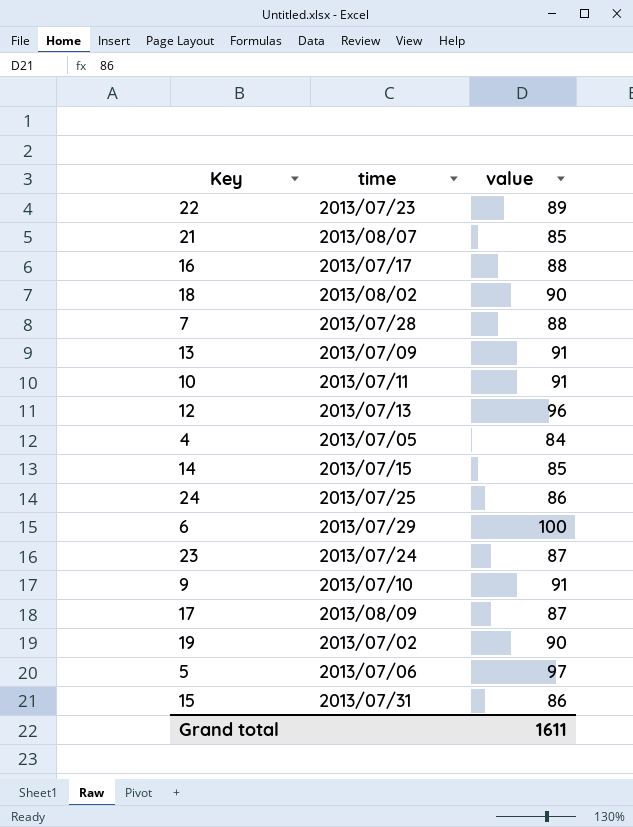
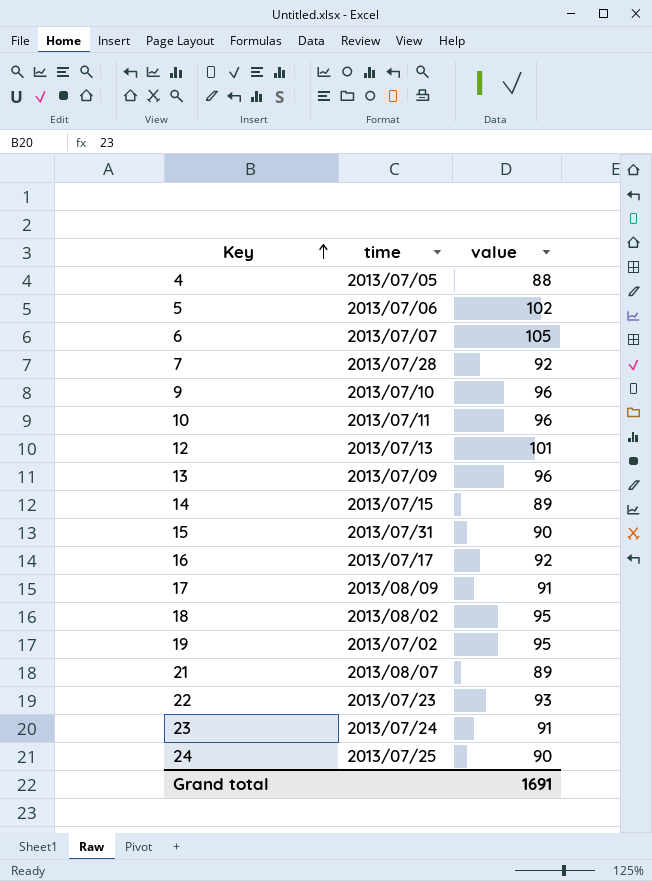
row order: none -> Key ascending
4 | value: 84 -> 88
5 | value: 97 -> 102
6 | time: 2013/07/29 -> 2013/07/07
6 | value: 100 -> 105
7 | value: 88 -> 92
9 | value: 91 -> 96
10 | value: 91 -> 96
12 | value: 96 -> 101
13 | value: 91 -> 96
14 | value: 85 -> 89
15 | value: 86 -> 90
16 | value: 88 -> 92
17 | value: 87 -> 91
18 | value: 90 -> 95
19 | value: 90 -> 95
21 | value: 85 -> 89
22 | value: 89 -> 93
23 | value: 87 -> 91
24 | value: 86 -> 90
Grand total | value: 1611 -> 1691

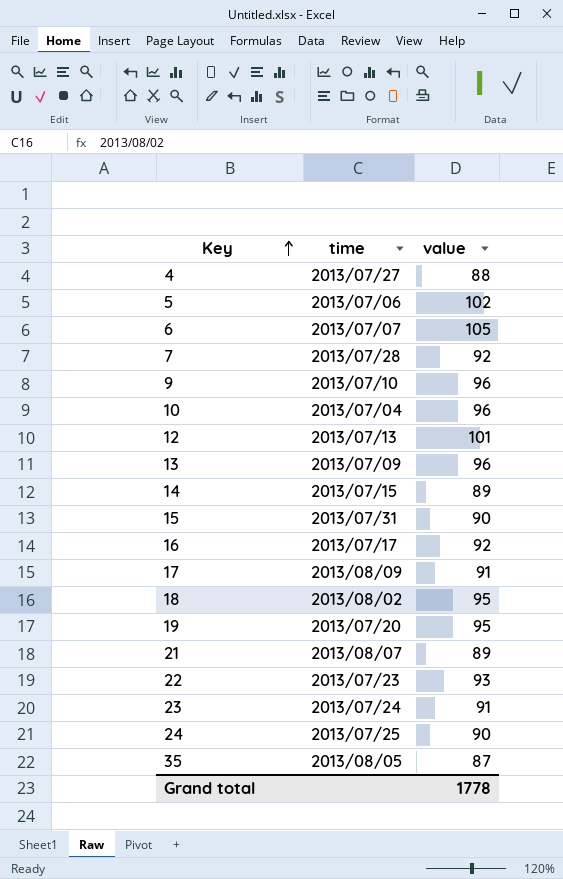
4 | time: 2013/07/05 -> 2013/07/27
10 | time: 2013/07/11 -> 2013/07/04
19 | time: 2013/07/02 -> 2013/07/20
row 35: none -> 2013/08/05 | 87
Grand total | value: 1691 -> 1778

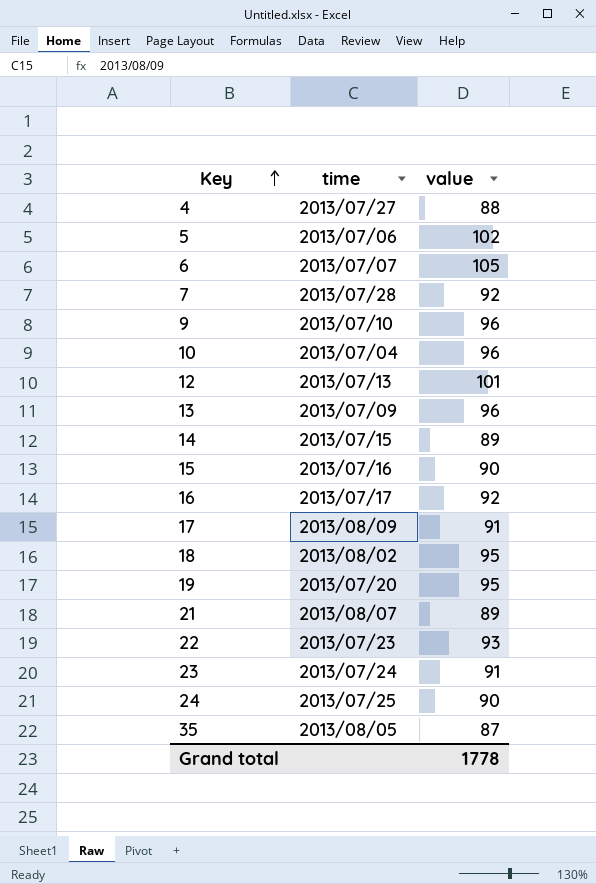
15 | time: 2013/07/31 -> 2013/07/16

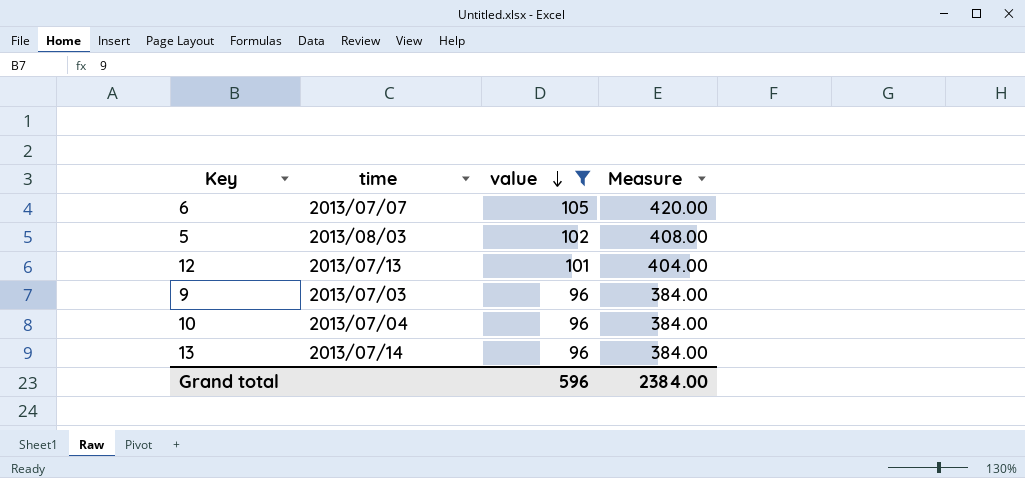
filter: none -> value >= 96
row order: Key ascending -> value descending
column Measure | formula: none -> [value] * 4
5 | time: 2013/07/06 -> 2013/08/03
9 | time: 2013/07/10 -> 2013/07/03
13 | time: 2013/07/09 -> 2013/07/14
Grand total | value: 1778 -> 596

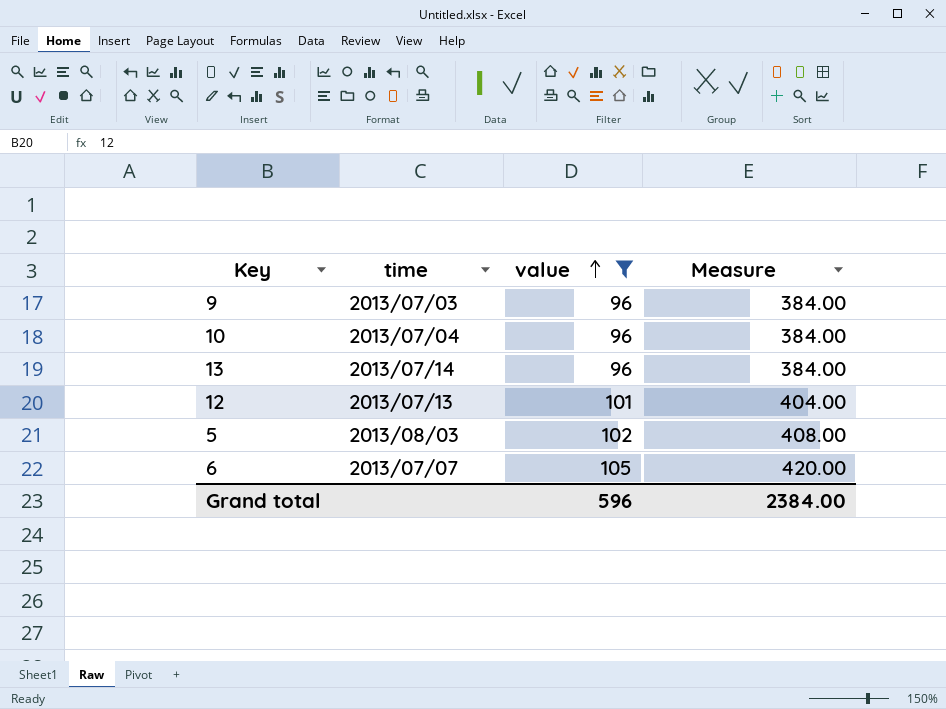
row order: value descending -> value ascending

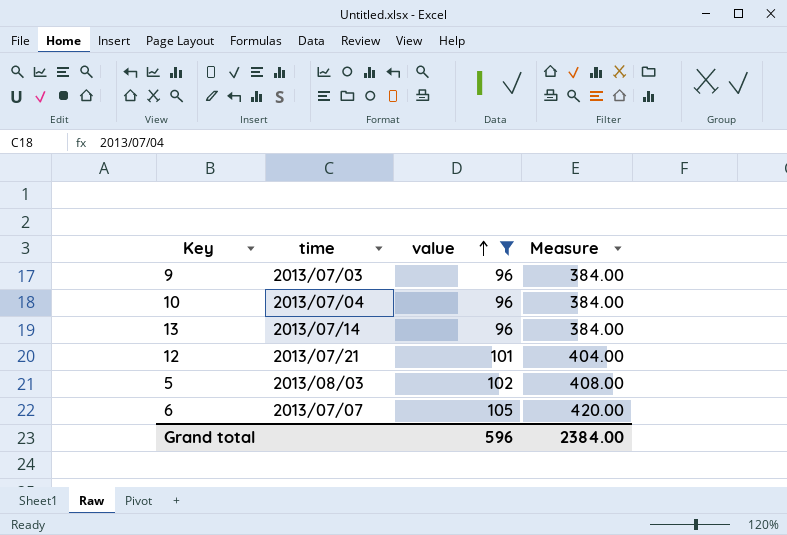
12 | time: 2013/07/13 -> 2013/07/21

